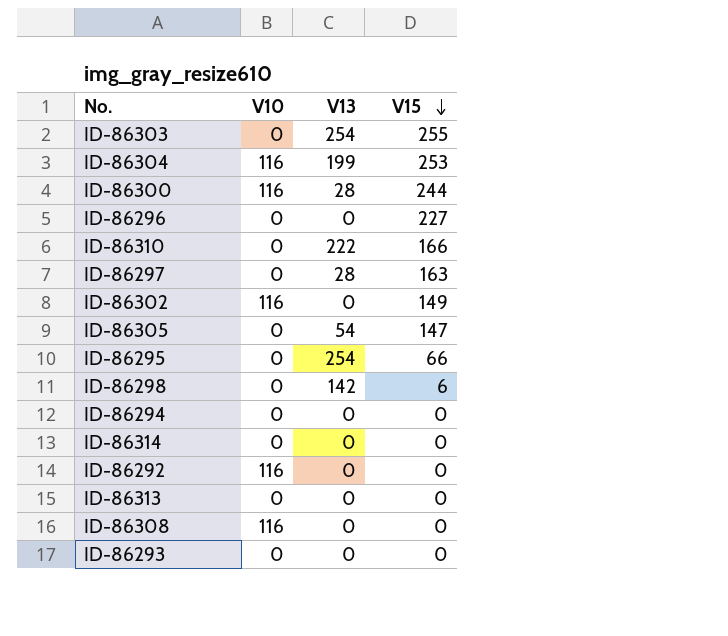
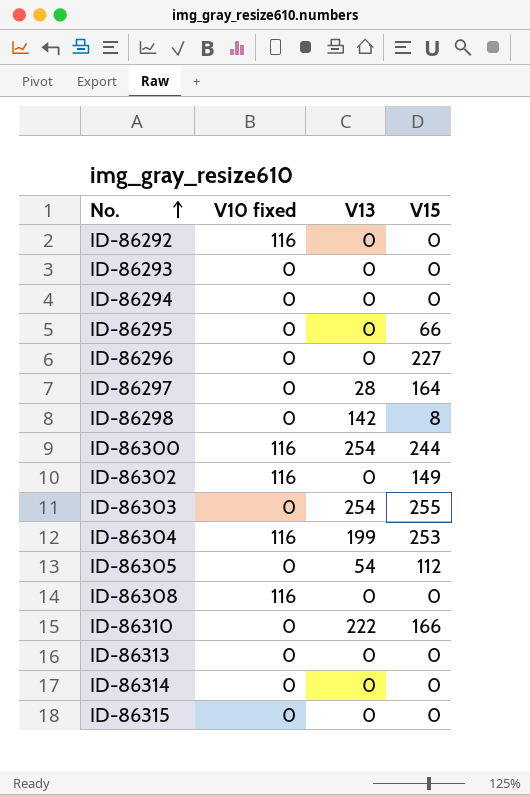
row order: V15 descending -> No. ascending
column name: V10 -> V10 fixed
ID-86295 | V13: 254 -> 0
ID-86297 | V15: 163 -> 164
ID-86298 | V15: 6 -> 8
ID-86300 | V13: 28 -> 254
ID-86305 | V15: 147 -> 112
row ID-86315: none -> 0 | 0 | 0

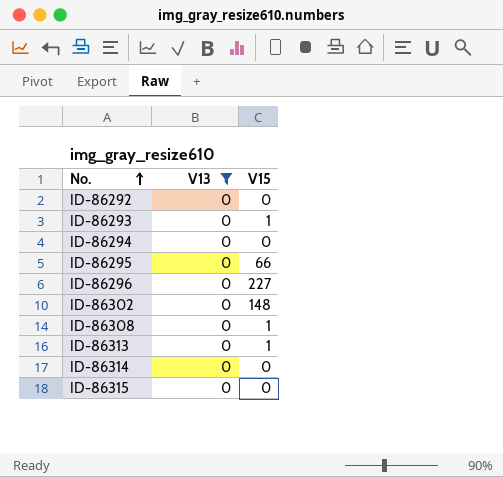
filter: none -> V13 = 0
column V10 fixed | position: 2 -> none
ID-86293 | V15: 0 -> 1
ID-86302 | V15: 149 -> 148
ID-86308 | V15: 0 -> 1
ID-86313 | V15: 0 -> 1

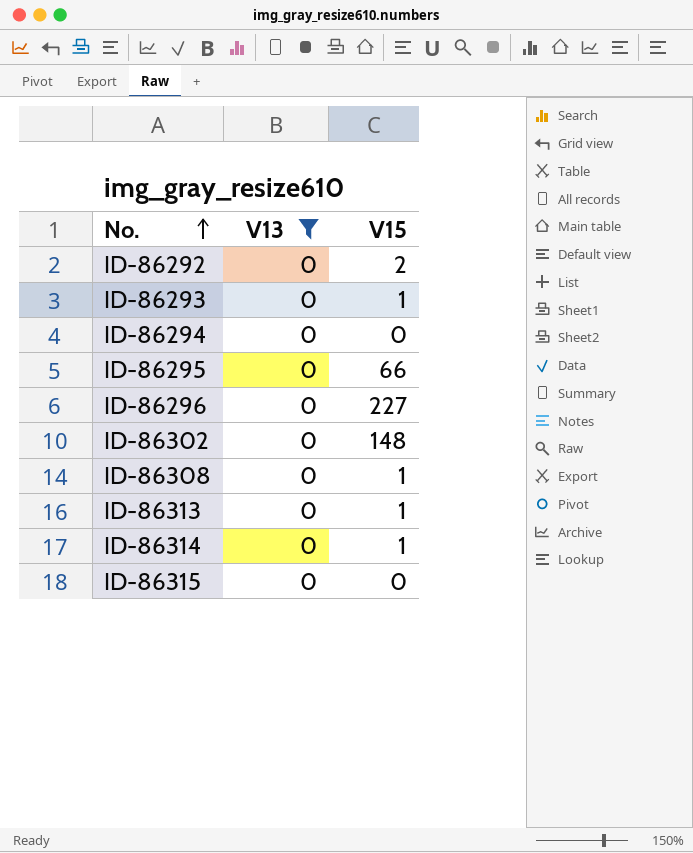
ID-86292 | V15: 0 -> 2
ID-86314 | V15: 0 -> 1

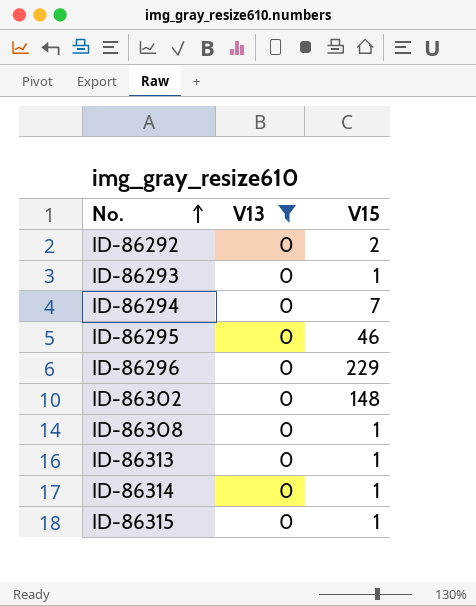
ID-86294 | V15: 0 -> 7
ID-86295 | V15: 66 -> 46
ID-86296 | V15: 227 -> 229
ID-86315 | V15: 0 -> 1

